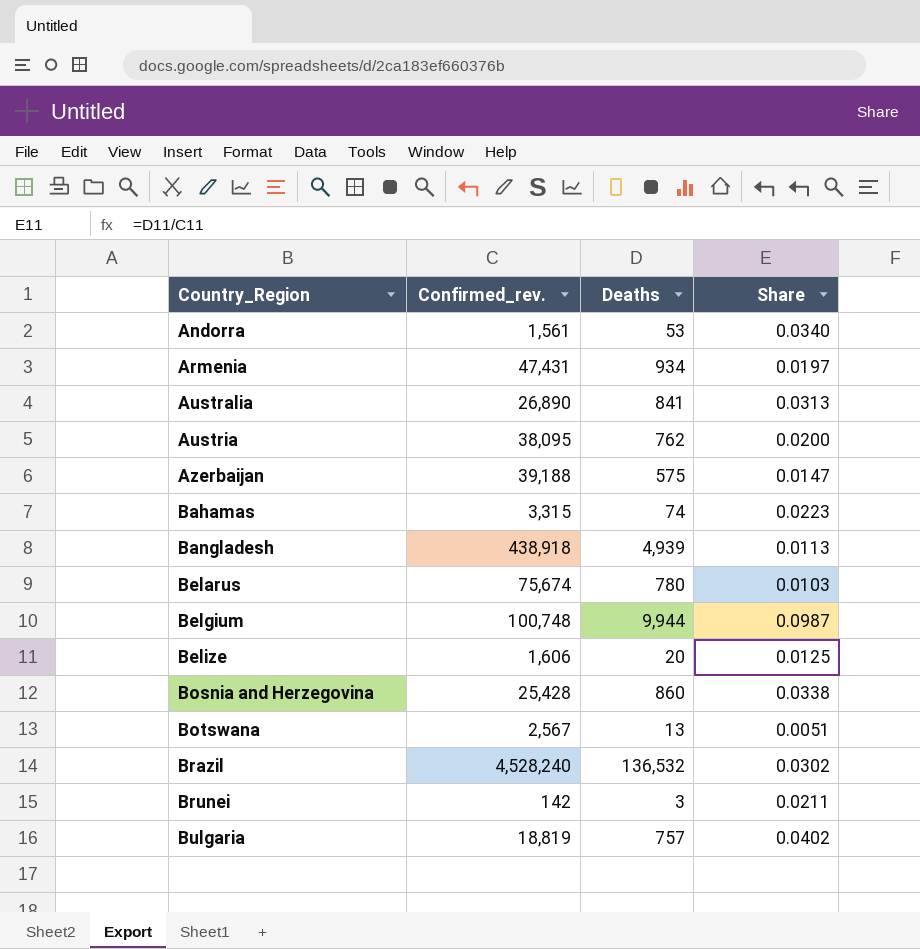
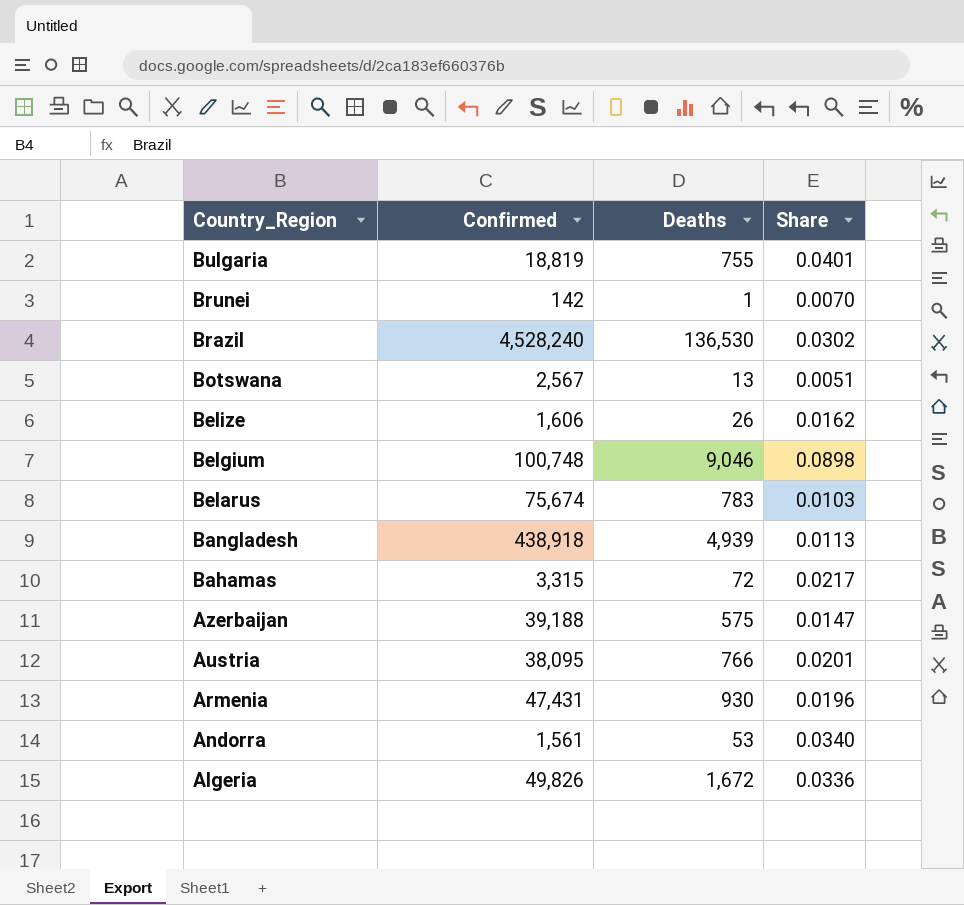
row order: Country_Region ascending -> Country_Region descending
column name: Confirmed_rev. -> Confirmed
row Australia: 26,890 | 841 | 0.0313 -> none
row Bosnia and Herzegovina: 25,428 | 860 | 0.0338 -> none
Bulgaria | Deaths: 757 -> 755
Bulgaria | Share: 0.0402 -> 0.0401
Brunei | Deaths: 3 -> 1
Brunei | Share: 0.0211 -> 0.0070
Brazil | Deaths: 136,532 -> 136,530
Belize | Deaths: 20 -> 26
Belize | Share: 0.0125 -> 0.0162
Belgium | Deaths: 9,944 -> 9,046
Belgium | Share: 0.0987 -> 0.0898
Belarus | Deaths: 780 -> 783
Bahamas | Deaths: 74 -> 72
Bahamas | Share: 0.0223 -> 0.0217
Austria | Deaths: 762 -> 766
Austria | Share: 0.0200 -> 0.0201
Armenia | Deaths: 934 -> 930
Armenia | Share: 0.0197 -> 0.0196
row Algeria: none -> 49,826 | 1,672 | 0.0336

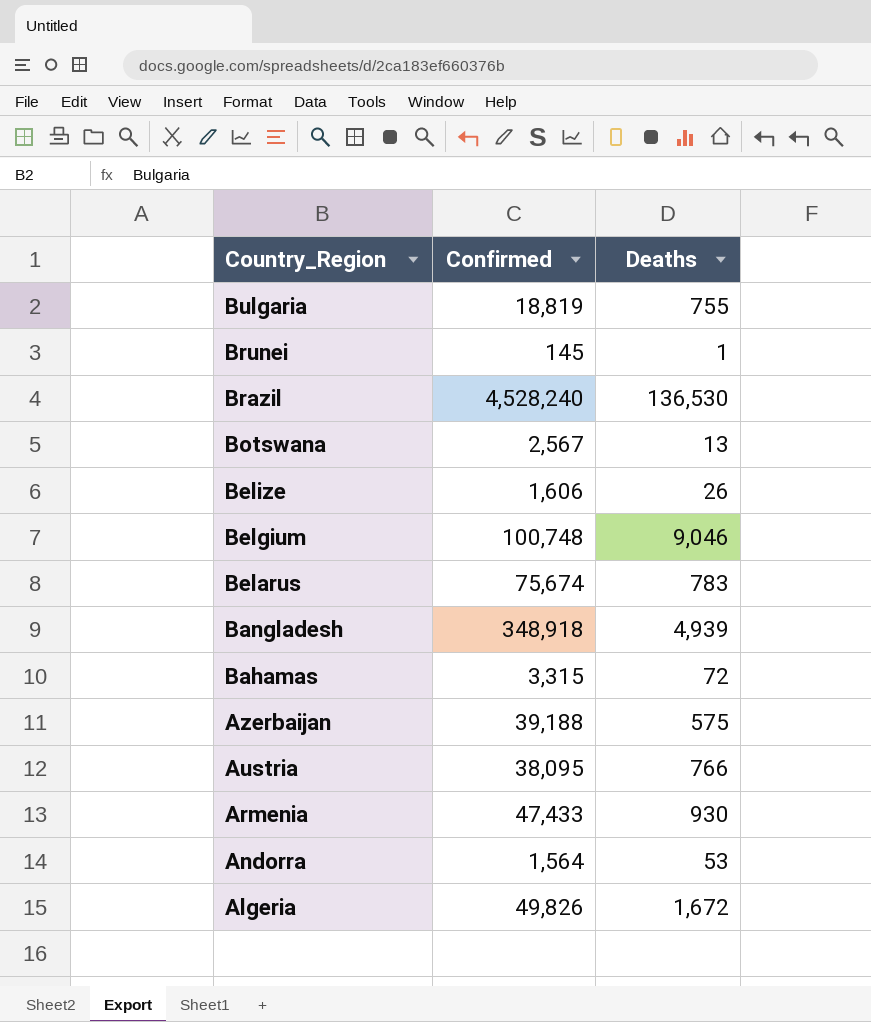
column Share | formula: [Deaths] / [Confirmed] -> none
Brunei | Confirmed: 142 -> 145
Bangladesh | Confirmed: 438,918 -> 348,918
Armenia | Confirmed: 47,431 -> 47,433
Andorra | Confirmed: 1,561 -> 1,564

